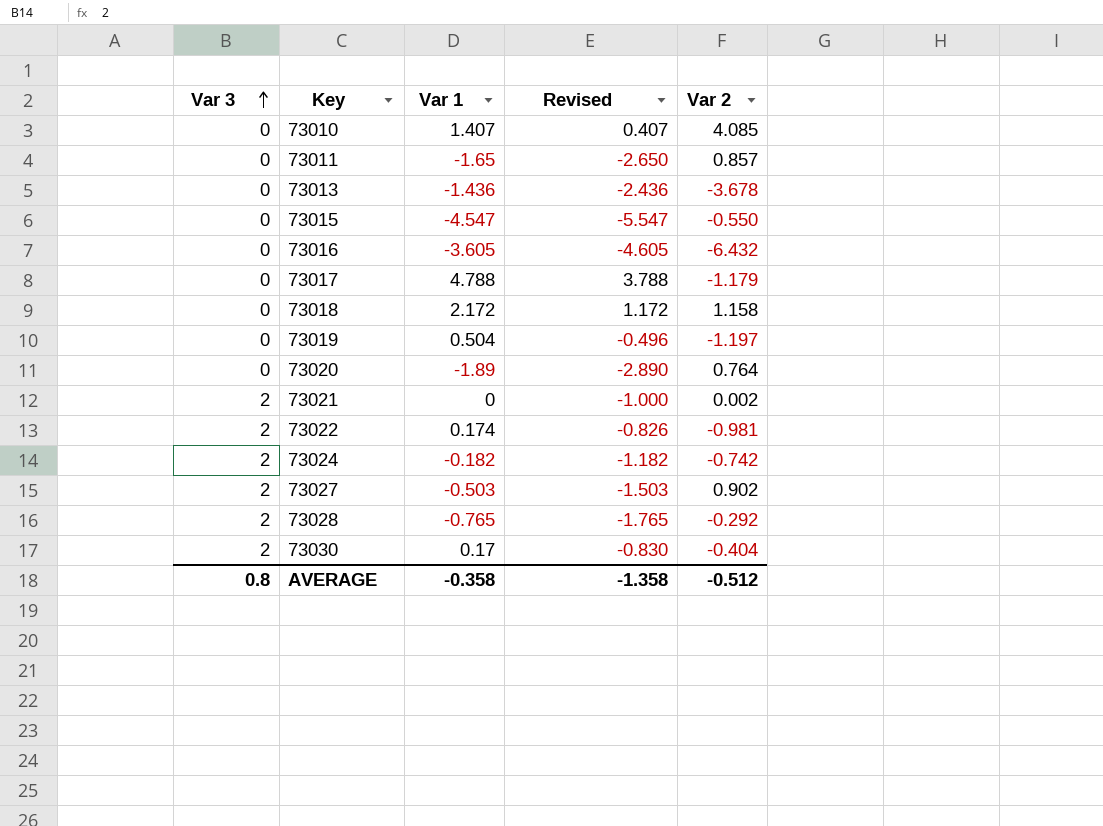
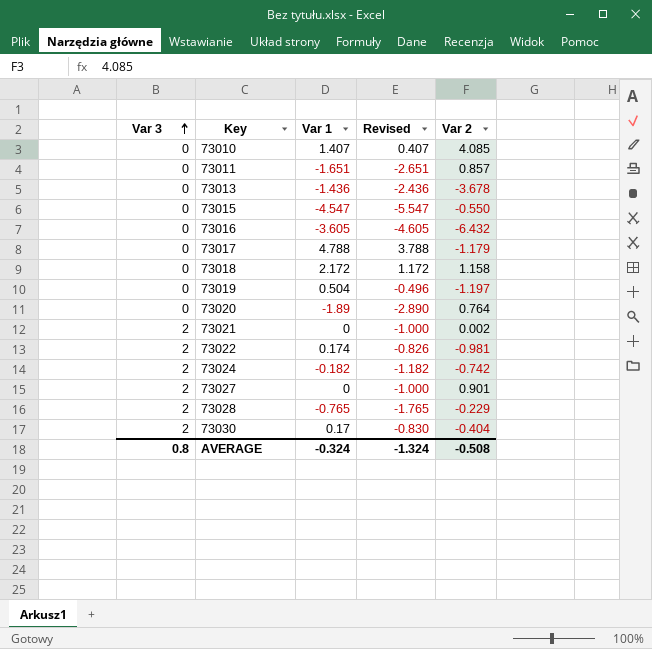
73011 | Var 1: -1.65 -> -1.651
73011 | Revised: -2.650 -> -2.651
73027 | Var 1: -0.503 -> 0
73027 | Revised: -1.503 -> -1.000
73027 | Var 2: 0.902 -> 0.901
73028 | Var 2: -0.292 -> -0.229
AVERAGE | Var 1: -0.358 -> -0.324
AVERAGE | Revised: -1.358 -> -1.324
AVERAGE | Var 2: -0.512 -> -0.508

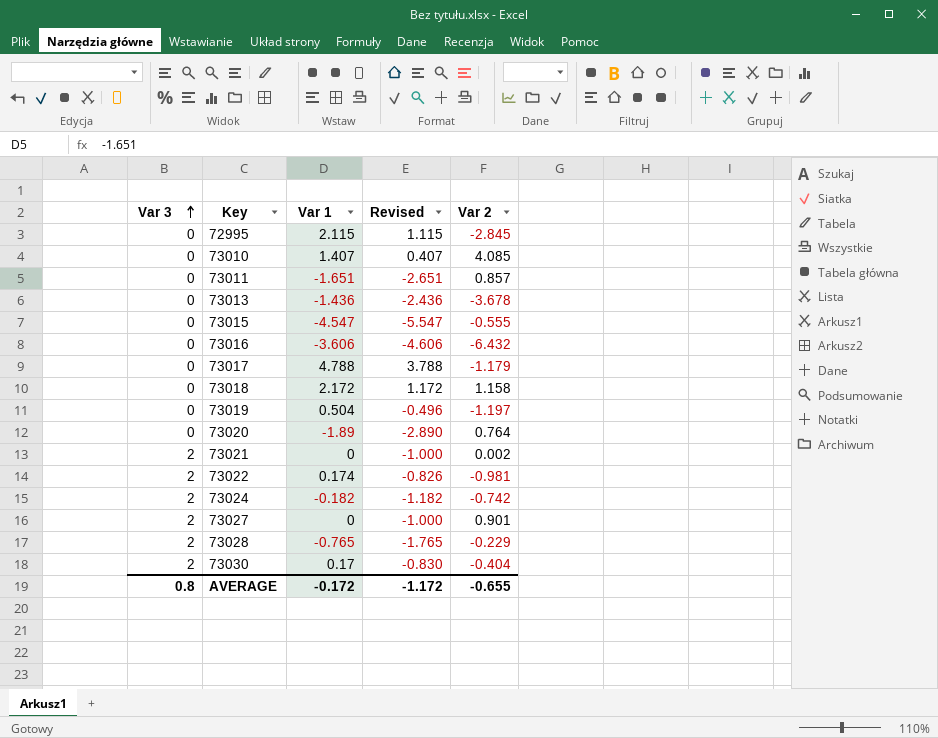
row 72995: none -> 0 | 2.115 | 1.115 | -2.845
73015 | Var 2: -0.550 -> -0.555
73016 | Var 1: -3.605 -> -3.606
73016 | Revised: -4.605 -> -4.606
AVERAGE | Var 1: -0.324 -> -0.172
AVERAGE | Revised: -1.324 -> -1.172
AVERAGE | Var 2: -0.508 -> -0.655

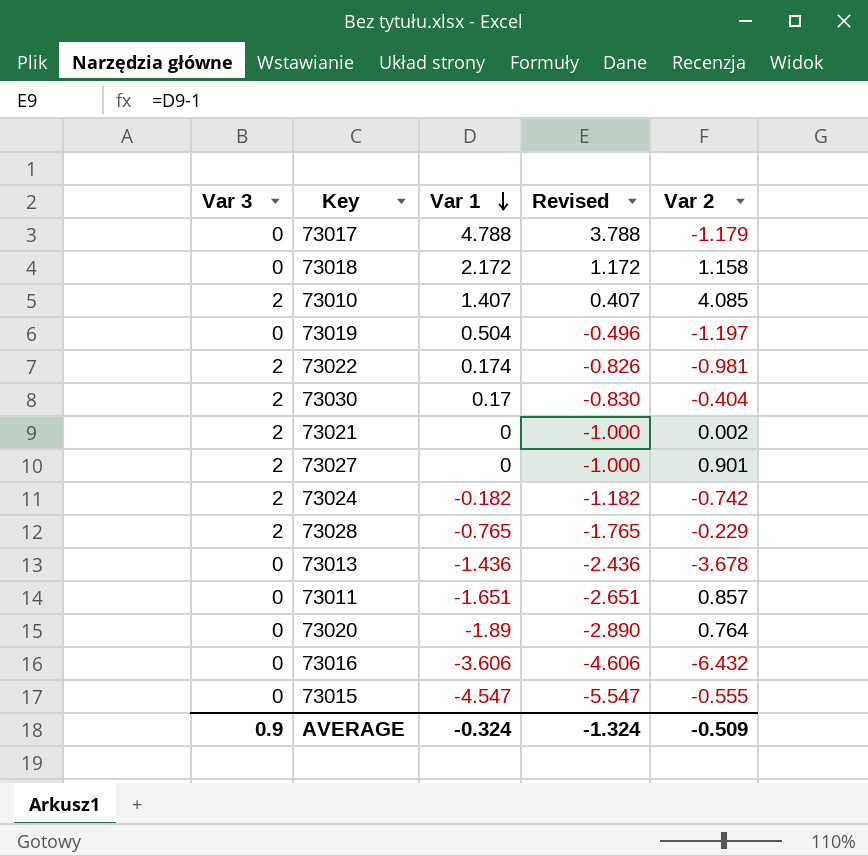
row order: Var 3 ascending -> Var 1 descending
row 72995: 0 | 2.115 | 1.115 | -2.845 -> none
73010 | Var 3: 0 -> 2
AVERAGE | Var 3: 0.8 -> 0.9
AVERAGE | Var 1: -0.172 -> -0.324
AVERAGE | Revised: -1.172 -> -1.324
AVERAGE | Var 2: -0.655 -> -0.509

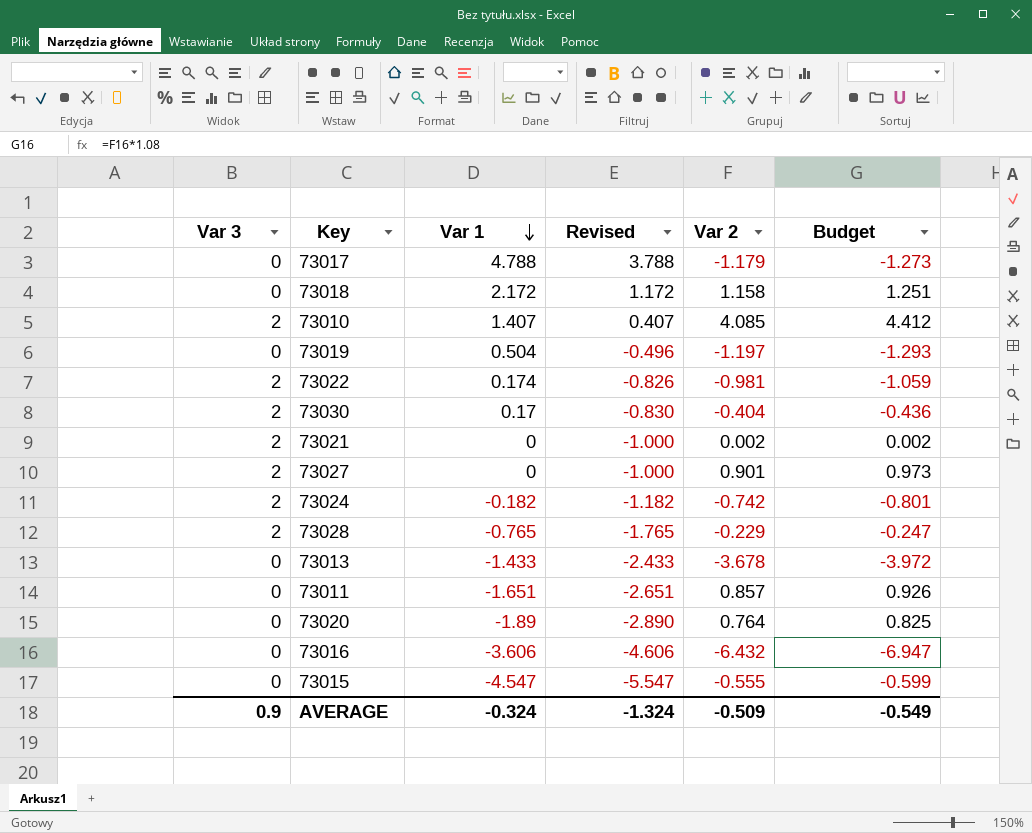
column Budget | formula: none -> [Var 2] * 1.08
73013 | Var 1: -1.436 -> -1.433
73013 | Revised: -2.436 -> -2.433

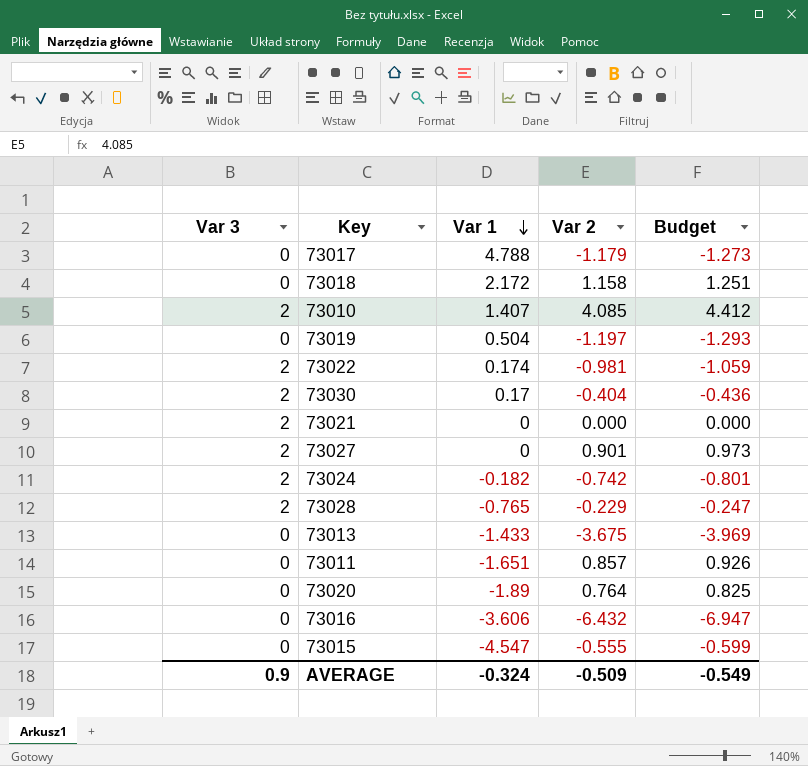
column Revised | formula: [Var 1] - 1 -> none
73021 | Var 2: 0.002 -> 0.000
73021 | Budget: 0.002 -> 0.000
73013 | Var 2: -3.678 -> -3.675
73013 | Budget: -3.972 -> -3.969

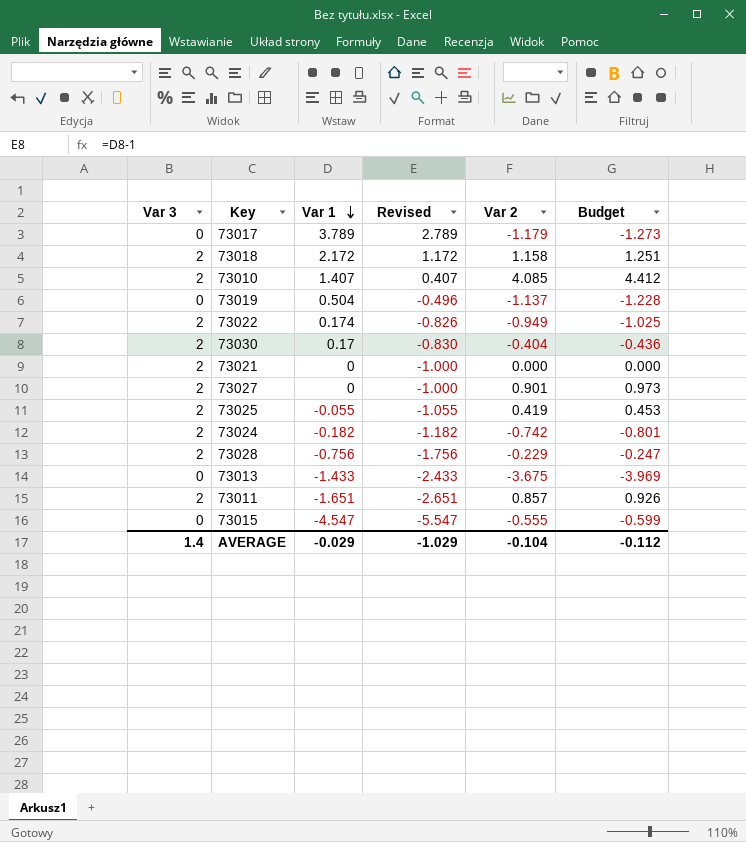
column Revised | formula: none -> [Var 1] - 1
row 73020: 0 | -1.89 | 0.764 | 0.825 -> none
row 73016: 0 | -3.606 | -6.432 | -6.947 -> none
73017 | Var 1: 4.788 -> 3.789
73018 | Var 3: 0 -> 2
73019 | Var 2: -1.197 -> -1.137
73019 | Budget: -1.293 -> -1.228
73022 | Var 2: -0.981 -> -0.949
73022 | Budget: -1.059 -> -1.025
row 73025: none -> 2 | -0.055 | -1.055 | 0.419 | 0.453
73028 | Var 1: -0.765 -> -0.756
73011 | Var 3: 0 -> 2
AVERAGE | Var 3: 0.9 -> 1.4
AVERAGE | Var 1: -0.324 -> -0.029
AVERAGE | Var 2: -0.509 -> -0.104
AVERAGE | Budget: -0.549 -> -0.112

